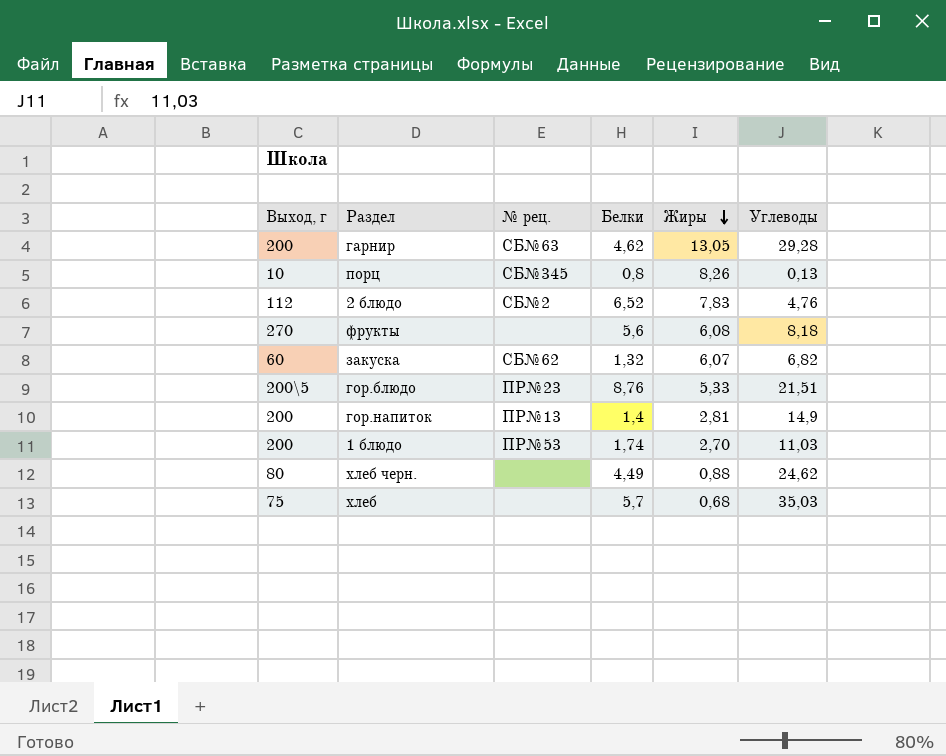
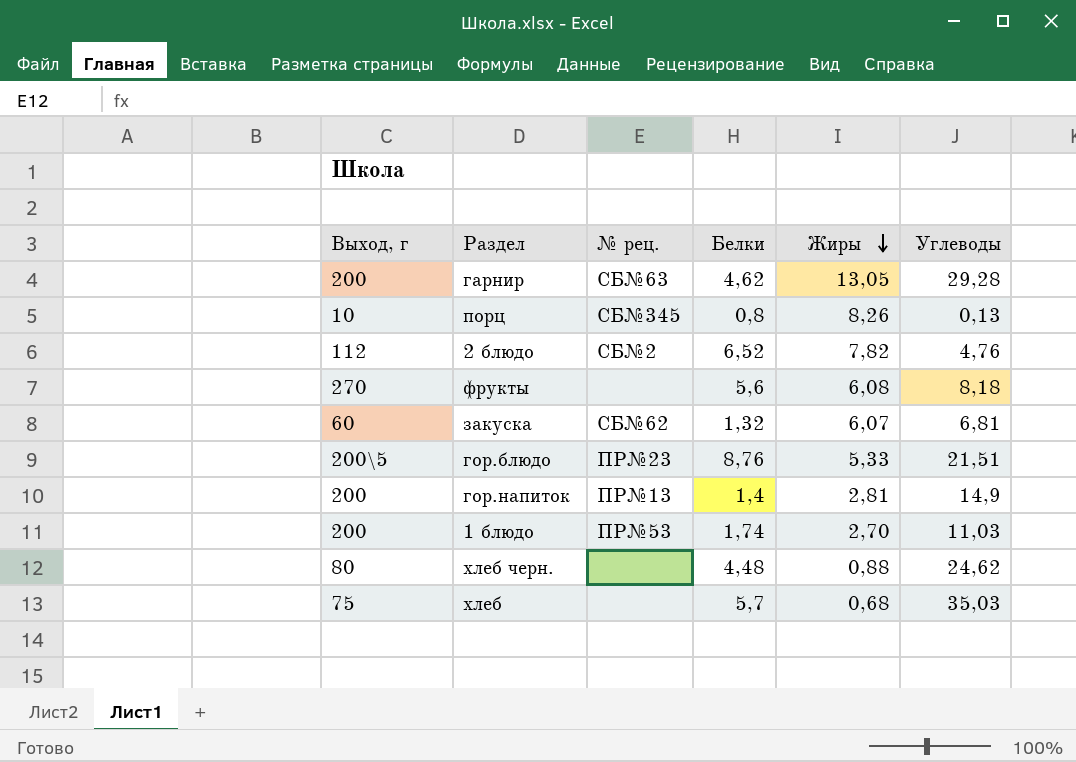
2 блюдо | Жиры: 7,83 -> 7,82
закуска | Углеводы: 6,82 -> 6,81
хлеб черн. | Белки: 4,49 -> 4,48

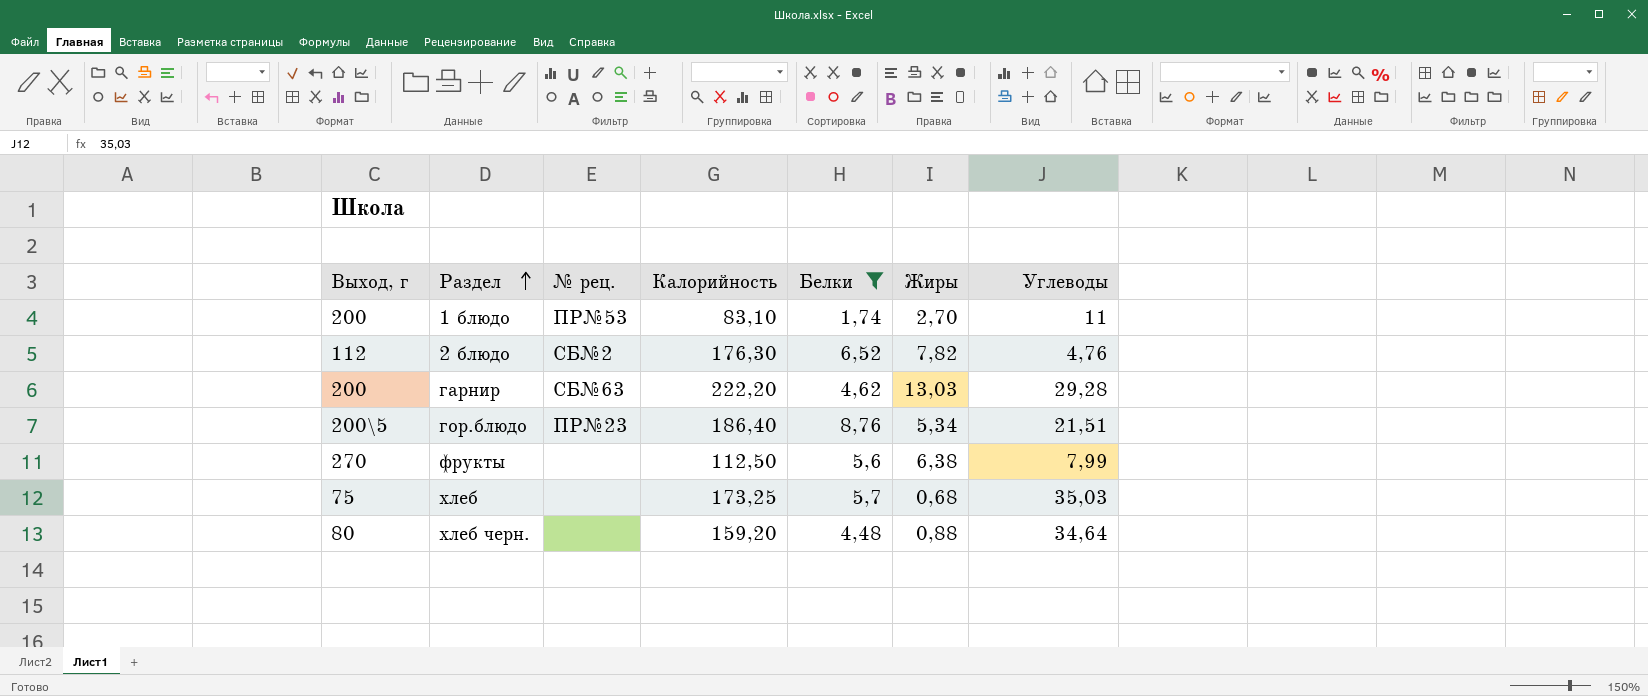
filter: none -> Белки >= 1,74
row order: Жиры descending -> Раздел ascending
column Калорийность | position: none -> 4
1 блюдо | Углеводы: 11,03 -> 11
гарнир | Жиры: 13,05 -> 13,03
гор.блюдо | Жиры: 5,33 -> 5,34
фрукты | Жиры: 6,08 -> 6,38
фрукты | Углеводы: 8,18 -> 7,99
хлеб черн. | Углеводы: 24,62 -> 34,64

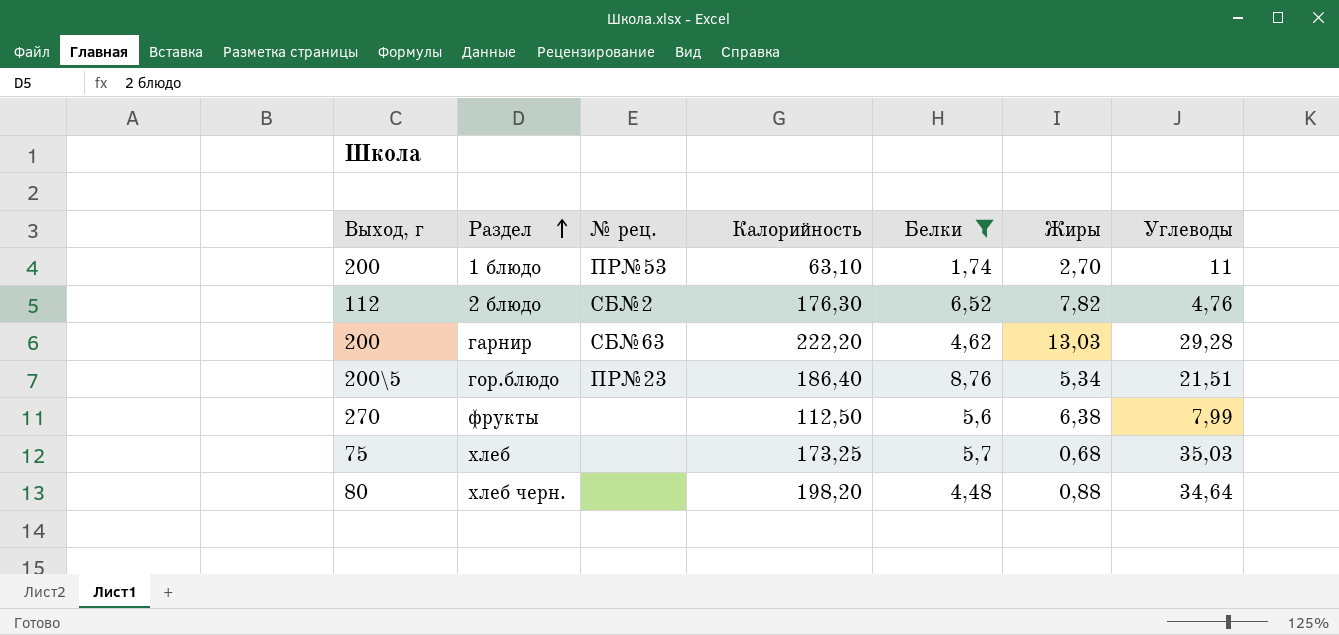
1 блюдо | Калорийность: 83,10 -> 63,10
хлеб черн. | Калорийность: 159,20 -> 198,20

